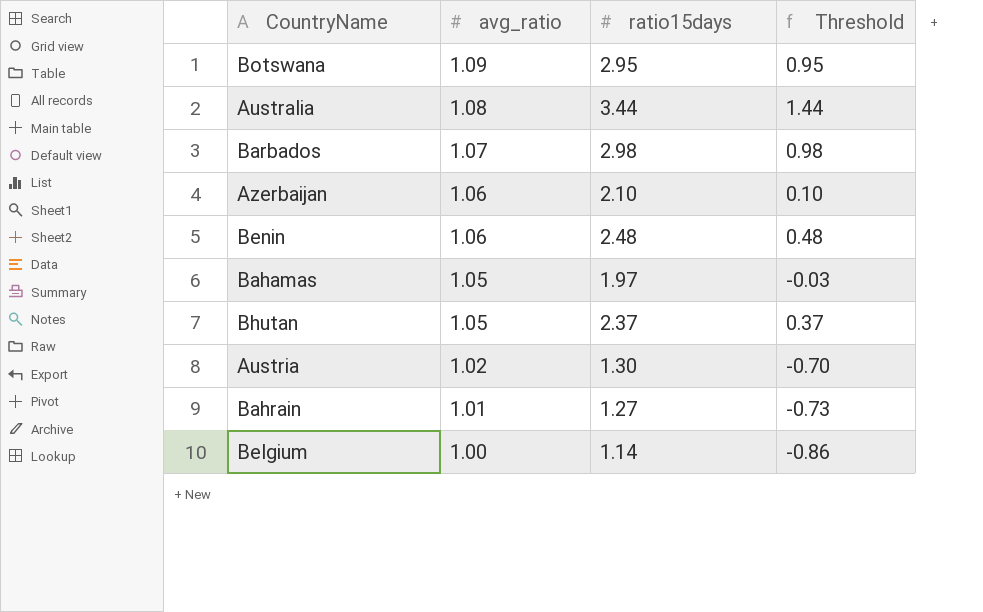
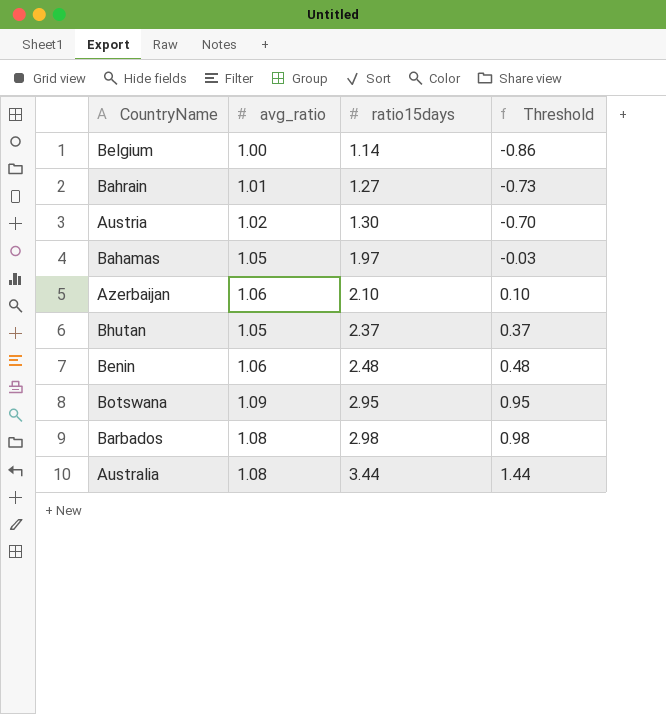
row order: avg_ratio descending -> ratio15days ascending
Barbados | avg_ratio: 1.07 -> 1.08

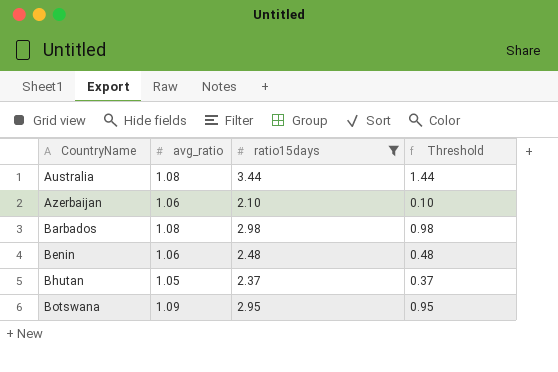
filter: none -> ratio15days >= 2.10
row order: ratio15days ascending -> CountryName ascending

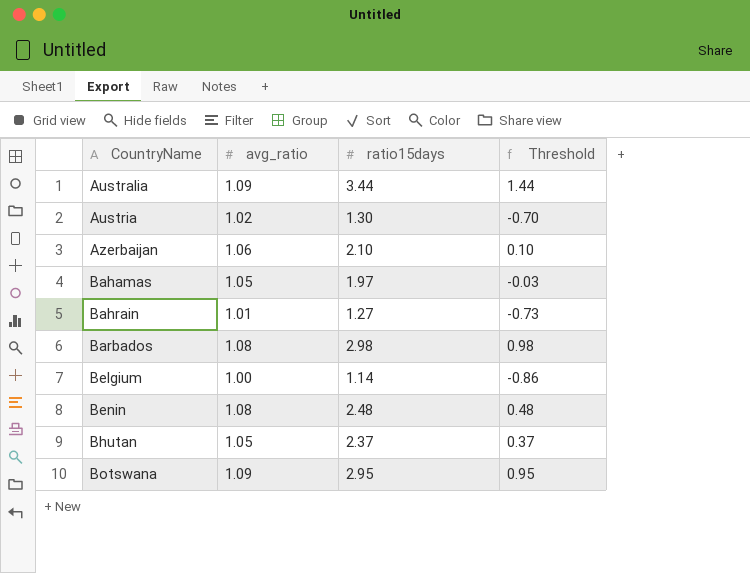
filter: ratio15days >= 2.10 -> none
Australia | avg_ratio: 1.08 -> 1.09
Benin | avg_ratio: 1.06 -> 1.08

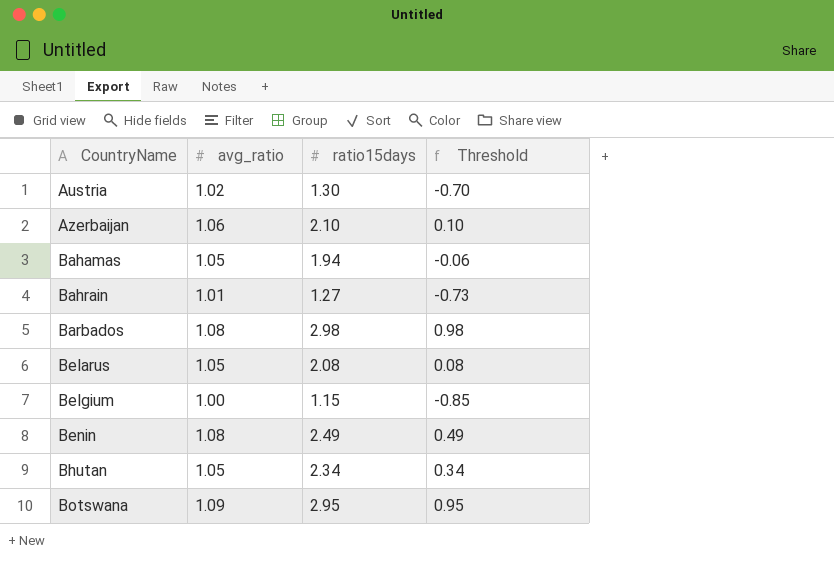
row Australia: 1.09 | 3.44 | 1.44 -> none
Bahamas | ratio15days: 1.97 -> 1.94
Bahamas | Threshold: -0.03 -> -0.06
row Belarus: none -> 1.05 | 2.08 | 0.08
Belgium | ratio15days: 1.14 -> 1.15
Belgium | Threshold: -0.86 -> -0.85
Benin | ratio15days: 2.48 -> 2.49
Benin | Threshold: 0.48 -> 0.49
Bhutan | ratio15days: 2.37 -> 2.34
Bhutan | Threshold: 0.37 -> 0.34

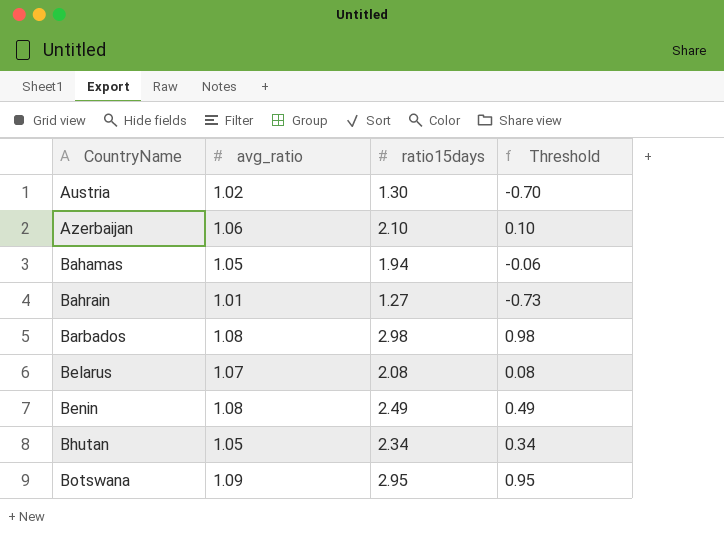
row Belgium: 1.00 | 1.15 | -0.85 -> none
Belarus | avg_ratio: 1.05 -> 1.07

